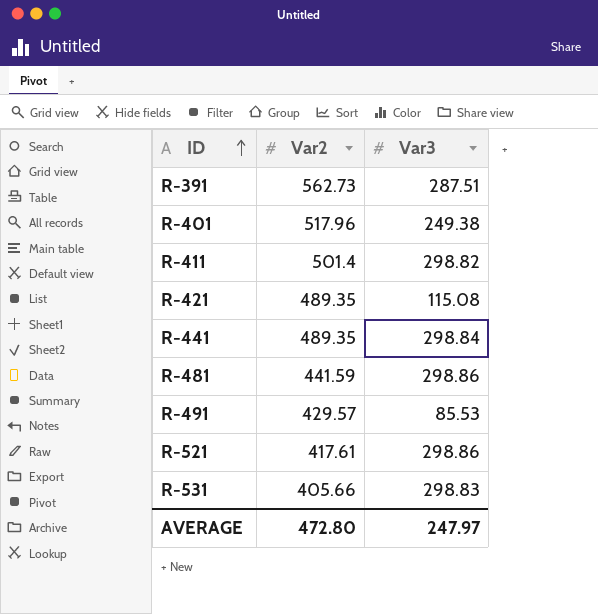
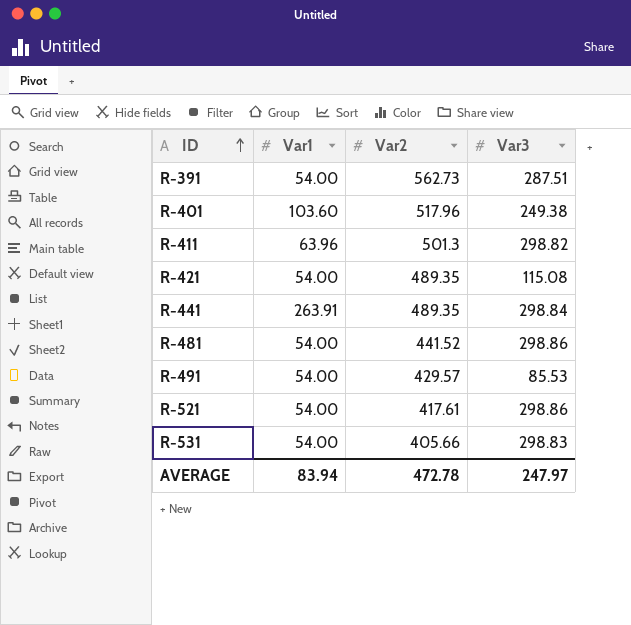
column Var1 | position: none -> 2
R-411 | Var2: 501.4 -> 501.3
R-481 | Var2: 441.59 -> 441.52
AVERAGE | Var2: 472.80 -> 472.78

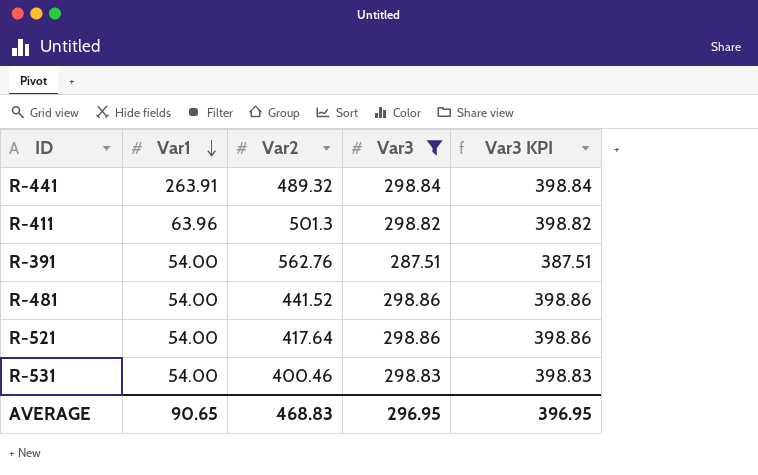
filter: none -> Var3 >= 287.51
row order: ID ascending -> Var1 descending
column Var3 KPI | formula: none -> [Var3] + 100
R-441 | Var2: 489.35 -> 489.32
R-391 | Var2: 562.73 -> 562.76
R-521 | Var2: 417.61 -> 417.64
R-531 | Var2: 405.66 -> 400.46
AVERAGE | Var1: 83.94 -> 90.65
AVERAGE | Var2: 472.78 -> 468.83
AVERAGE | Var3: 247.97 -> 296.95

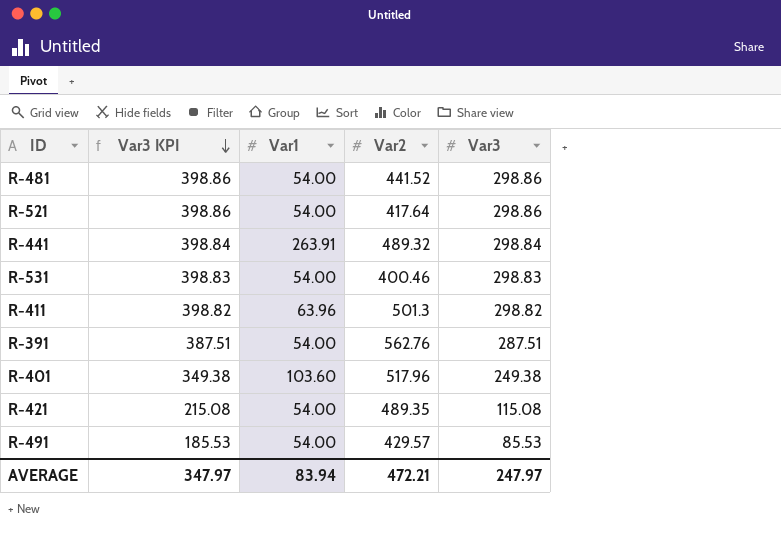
filter: Var3 >= 287.51 -> none
row order: Var1 descending -> Var3 KPI descending
column Var3 KPI | position: 5 -> 2
AVERAGE | Var3 KPI: 396.95 -> 347.97
AVERAGE | Var1: 90.65 -> 83.94
AVERAGE | Var2: 468.83 -> 472.21
AVERAGE | Var3: 296.95 -> 247.97

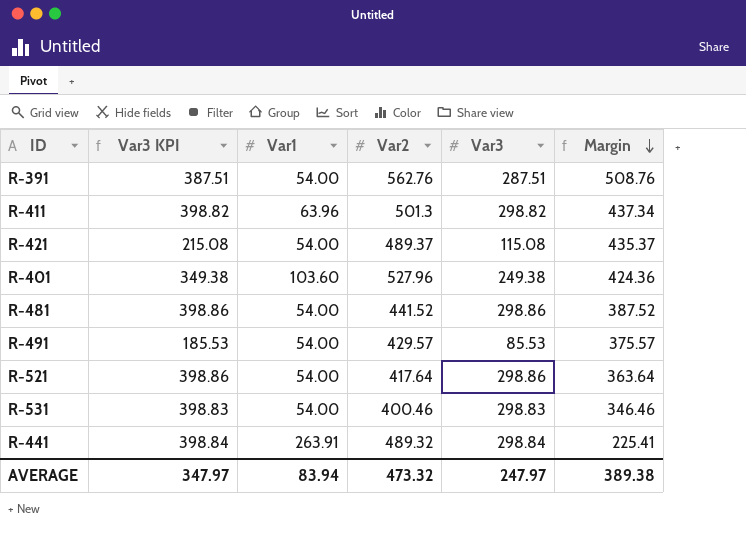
row order: Var3 KPI descending -> Margin descending
column Margin | formula: none -> [Var2] - [Var1]
R-421 | Var2: 489.35 -> 489.37
R-401 | Var2: 517.96 -> 527.96
AVERAGE | Var2: 472.21 -> 473.32

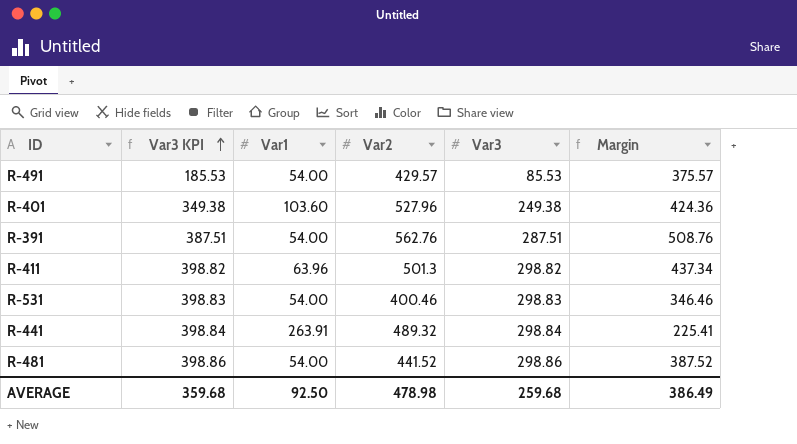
row order: Margin descending -> Var3 KPI ascending
row R-421: 215.08 | 54.00 | 489.37 | 115.08 | 435.37 -> none
row R-521: 398.86 | 54.00 | 417.64 | 298.86 | 363.64 -> none
AVERAGE | Var3 KPI: 347.97 -> 359.68
AVERAGE | Var1: 83.94 -> 92.50
AVERAGE | Var2: 473.32 -> 478.98
AVERAGE | Var3: 247.97 -> 259.68
AVERAGE | Margin: 389.38 -> 386.49

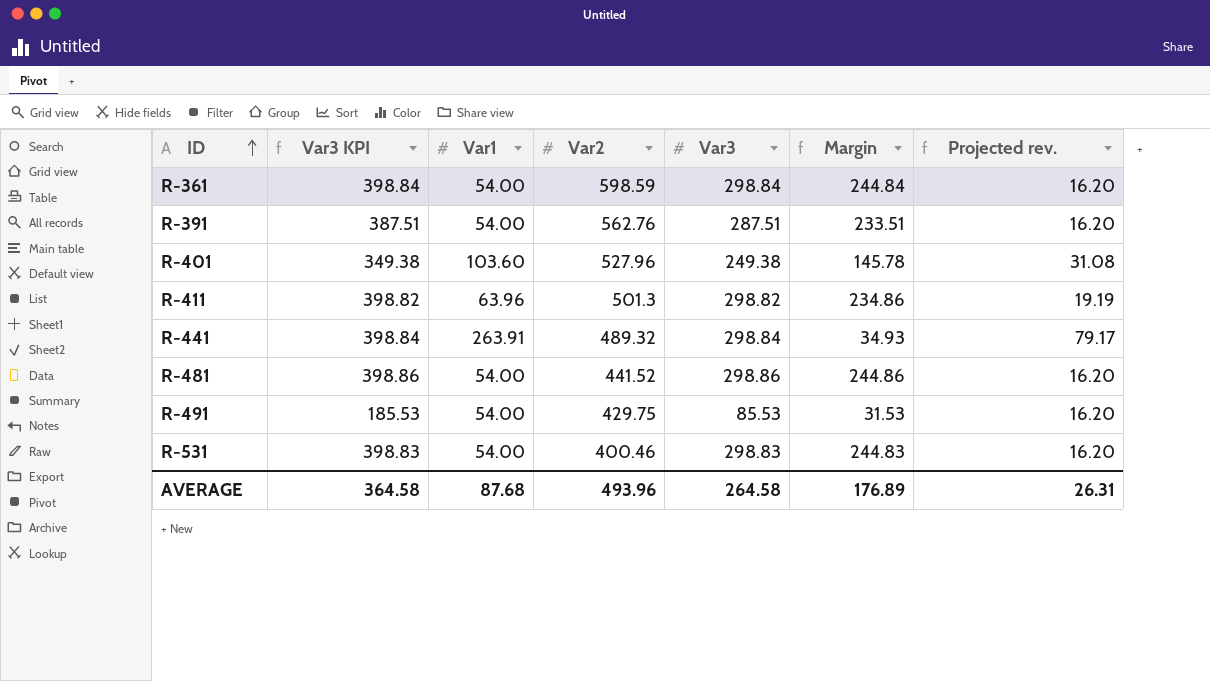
row order: Var3 KPI ascending -> ID ascending
column Margin | formula: [Var2] - [Var1] -> [Var3] - [Var1]
column Projected rev. | formula: none -> [Var1] * 0.3
row R-361: none -> 398.84 | 54.00 | 598.59 | 298.84 | 244.84 | 16.20
R-491 | Var2: 429.57 -> 429.75
AVERAGE | Var3 KPI: 359.68 -> 364.58
AVERAGE | Var1: 92.50 -> 87.68
AVERAGE | Var2: 478.98 -> 493.96
AVERAGE | Var3: 259.68 -> 264.58
AVERAGE | Margin: 386.49 -> 176.89

